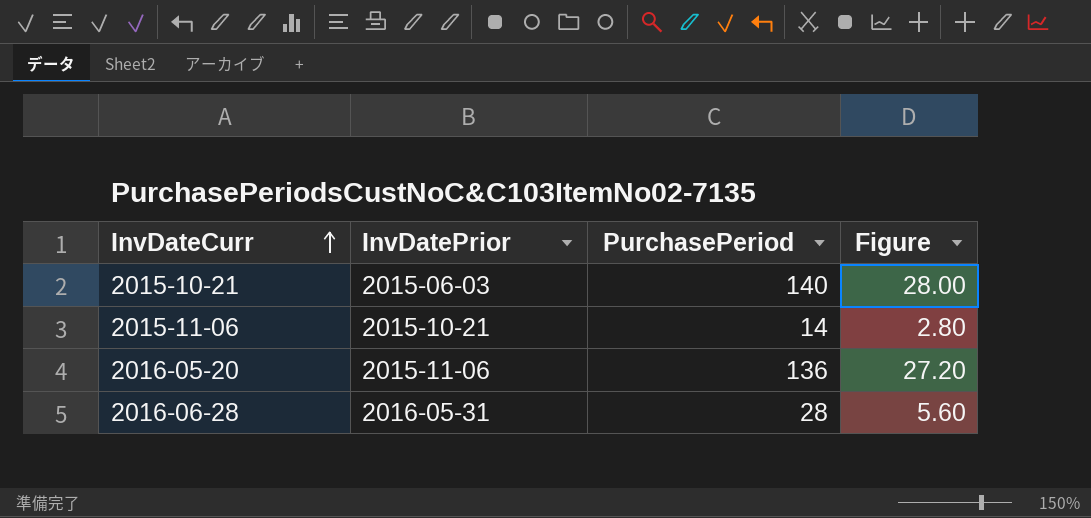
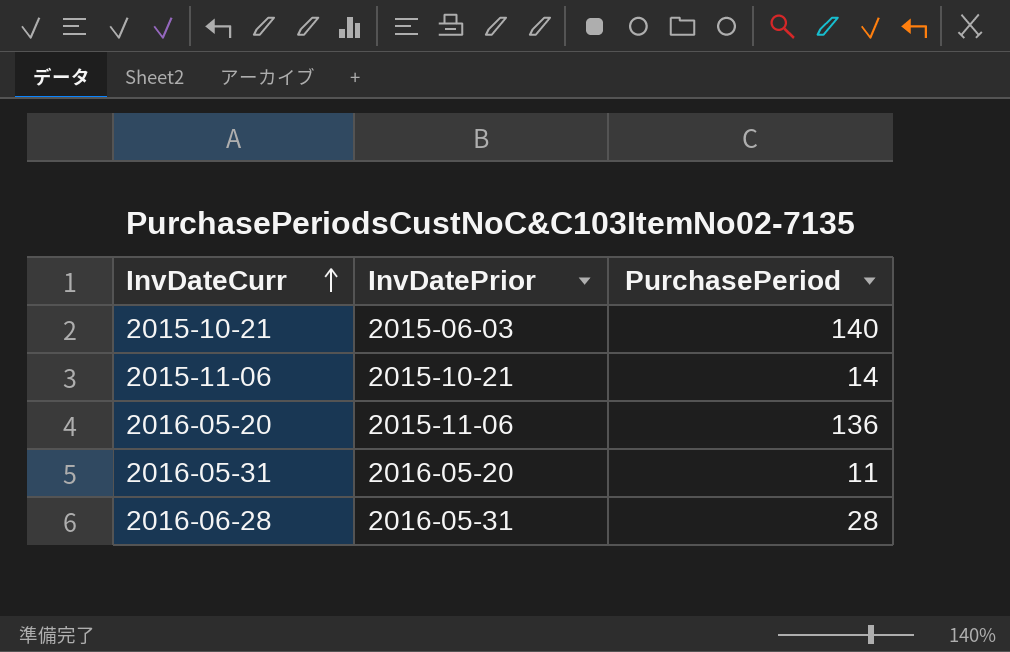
column Figure | formula: [PurchasePeriod] * 0.2 -> none
row 2016-05-31: none -> 2016-05-20 | 11

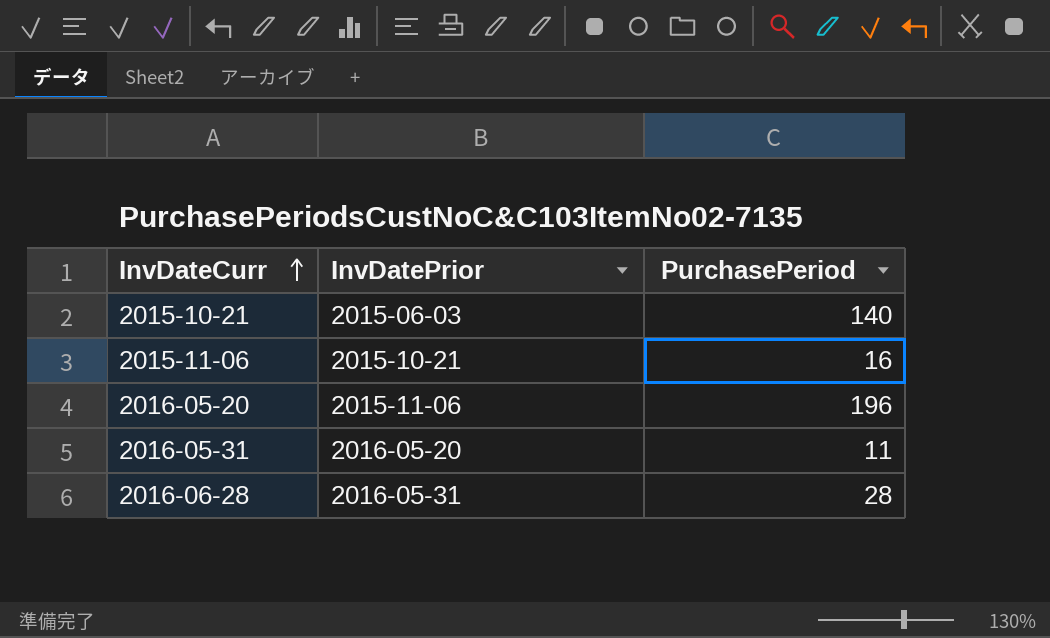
2015-11-06 | PurchasePeriod: 14 -> 16
2016-05-20 | PurchasePeriod: 136 -> 196

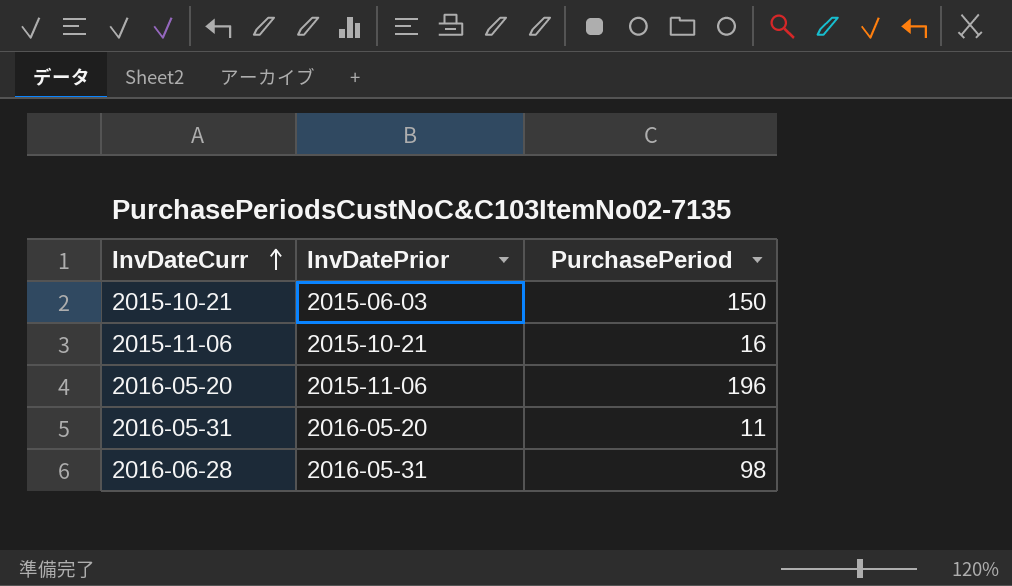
2015-10-21 | PurchasePeriod: 140 -> 150
2016-06-28 | PurchasePeriod: 28 -> 98

